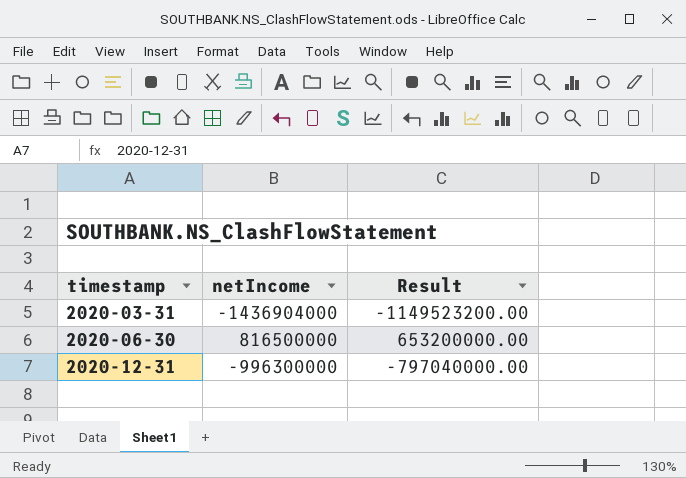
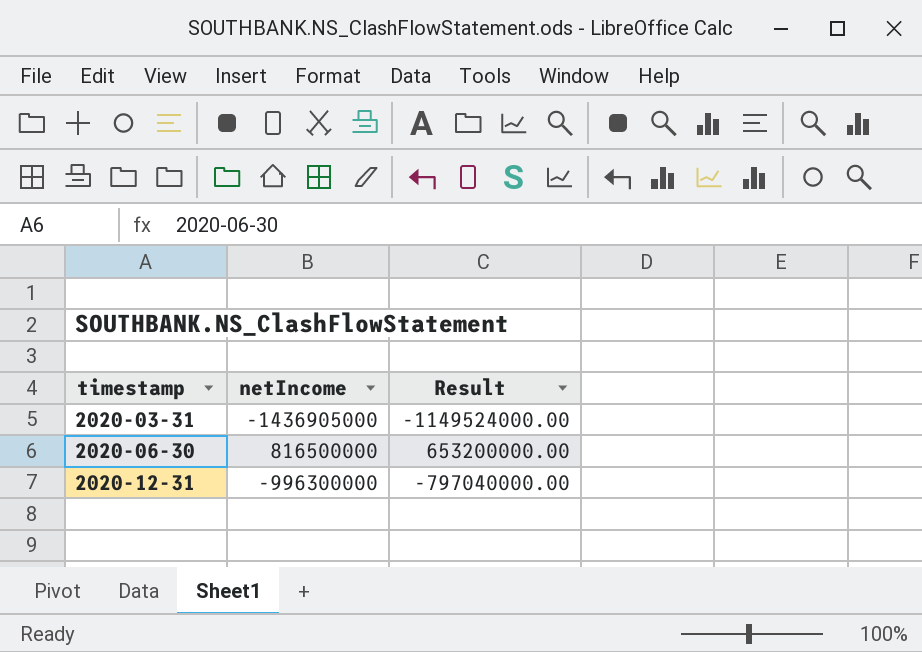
2020-03-31 | netIncome: -1436904000 -> -1436905000
2020-03-31 | Result: -1149523200.00 -> -1149524000.00

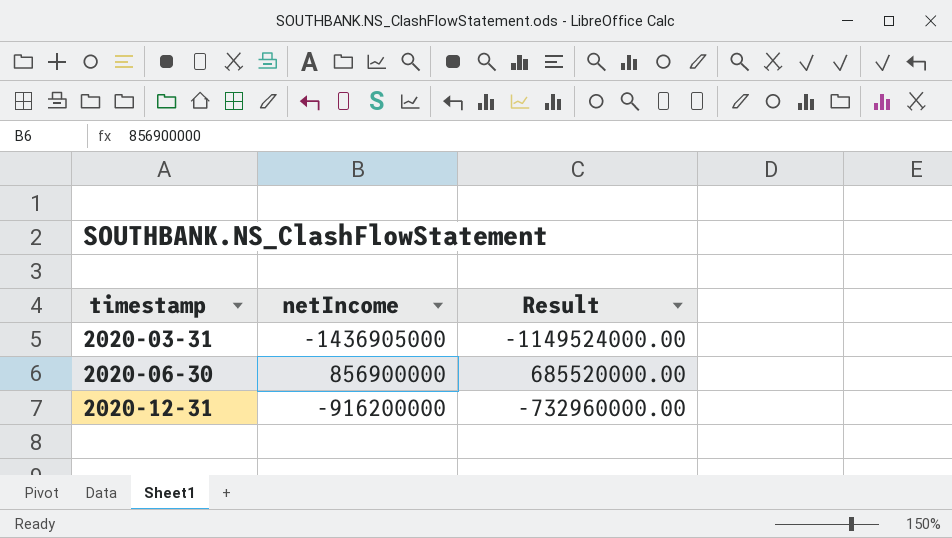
2020-06-30 | netIncome: 816500000 -> 856900000
2020-06-30 | Result: 653200000.00 -> 685520000.00
2020-12-31 | netIncome: -996300000 -> -916200000
2020-12-31 | Result: -797040000.00 -> -732960000.00

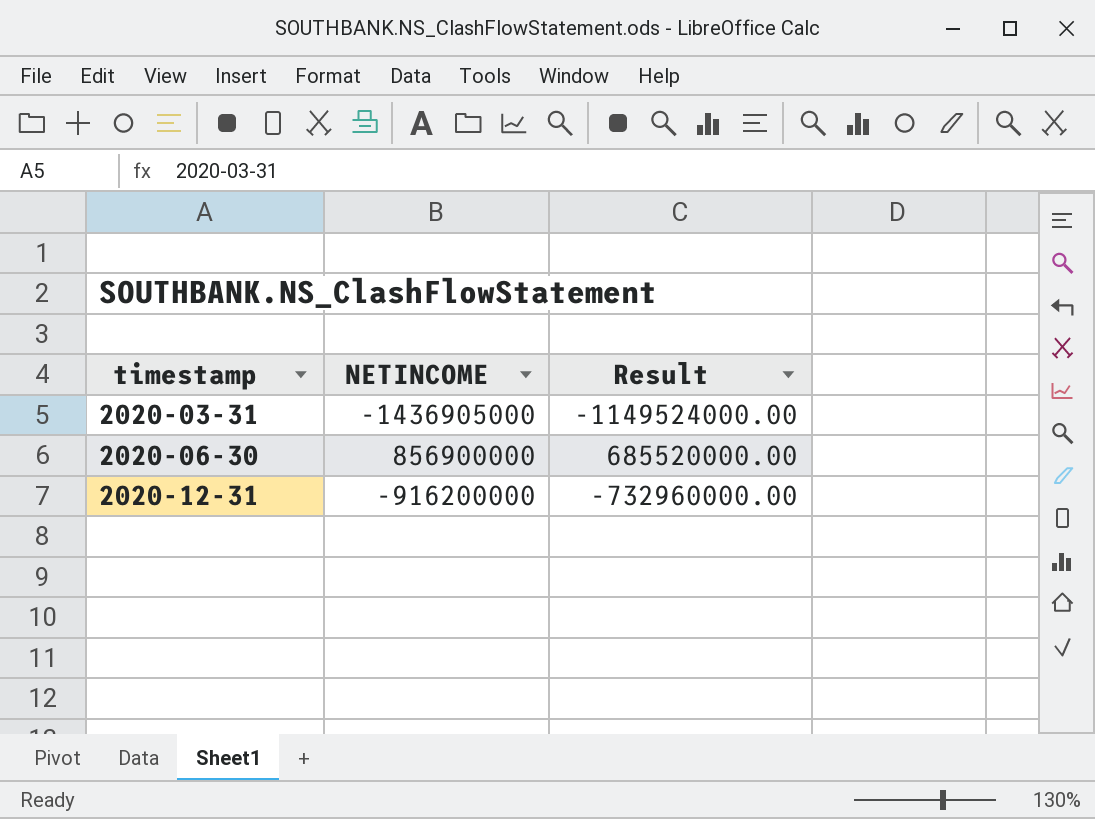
column name: netIncome -> NETINCOME

